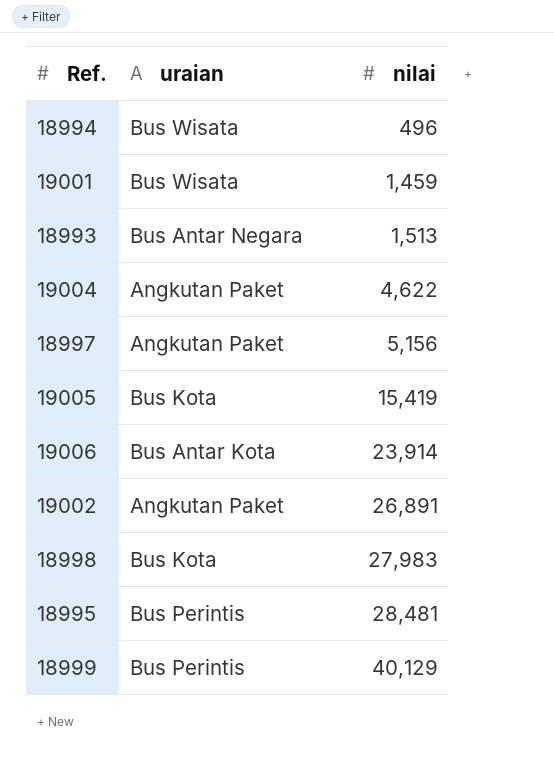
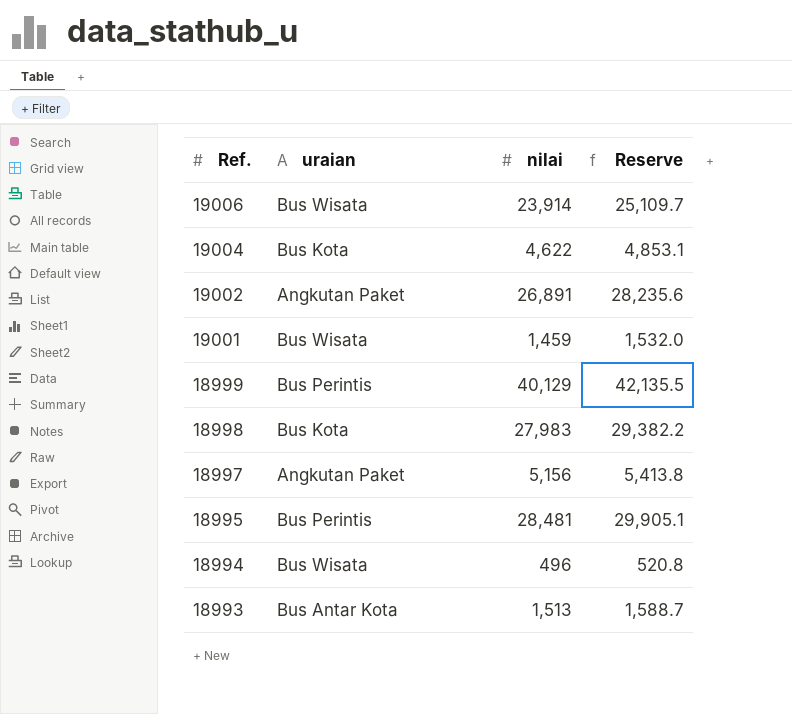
row order: nilai ascending -> Ref. descending
column Reserve | formula: none -> [nilai] * 1.05
row 19005: Bus Kota | 15,419 -> none
19006 | uraian: Bus Antar Kota -> Bus Wisata
19004 | uraian: Angkutan Paket -> Bus Kota
18993 | uraian: Bus Antar Negara -> Bus Antar Kota

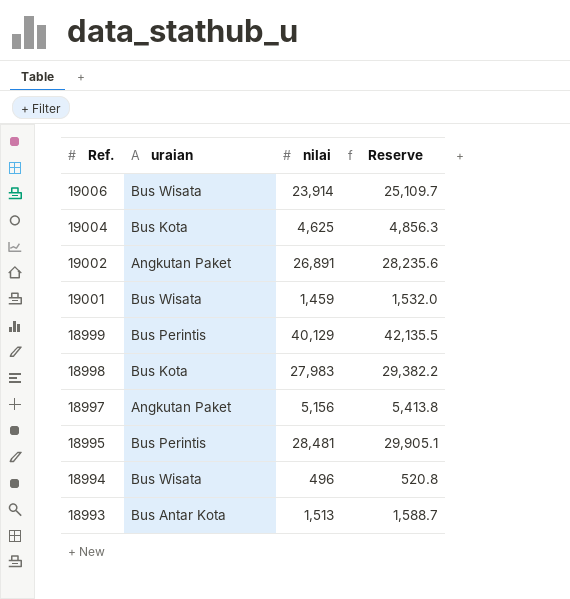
19004 | nilai: 4,622 -> 4,625
19004 | Reserve: 4,853.1 -> 4,856.3

